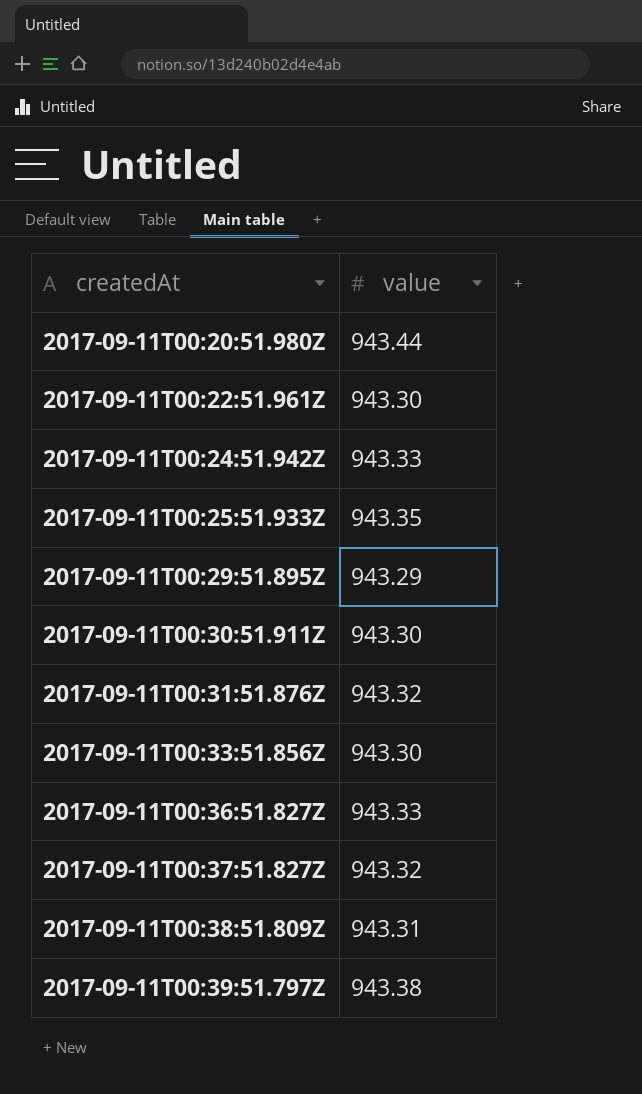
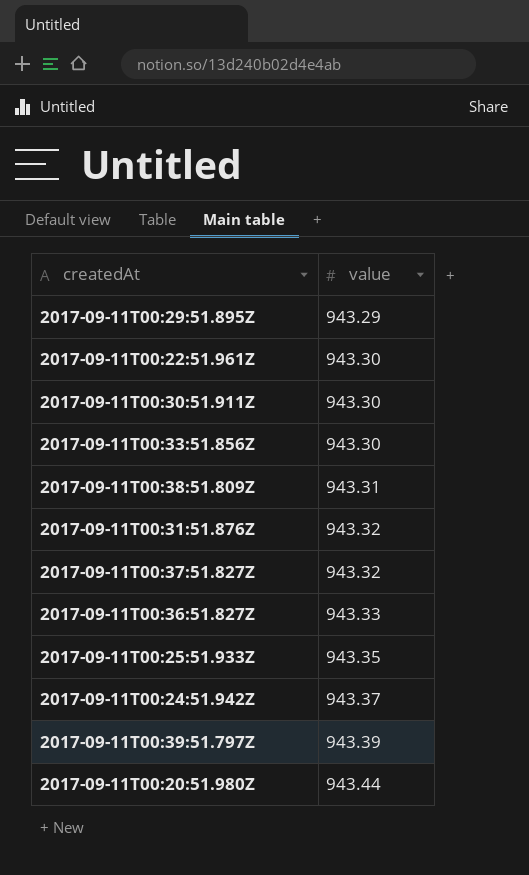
row order: createdAt ascending -> value ascending
2017-09-11T00:24:51.942Z | value: 943.33 -> 943.37
2017-09-11T00:39:51.797Z | value: 943.38 -> 943.39

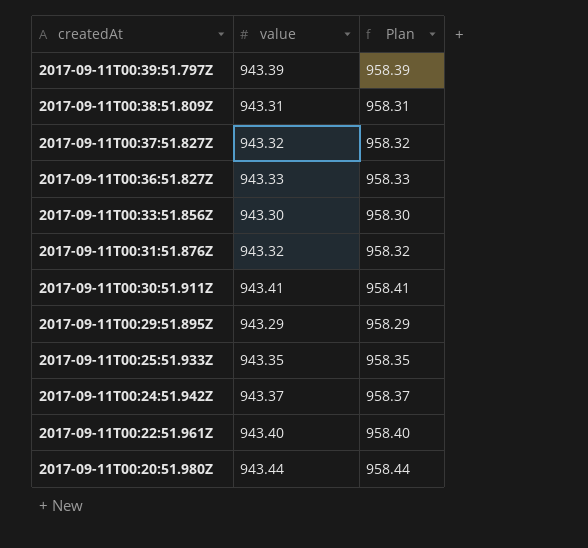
row order: value ascending -> createdAt descending
column Plan | formula: none -> [value] + 15
2017-09-11T00:30:51.911Z | value: 943.30 -> 943.41
2017-09-11T00:22:51.961Z | value: 943.30 -> 943.40

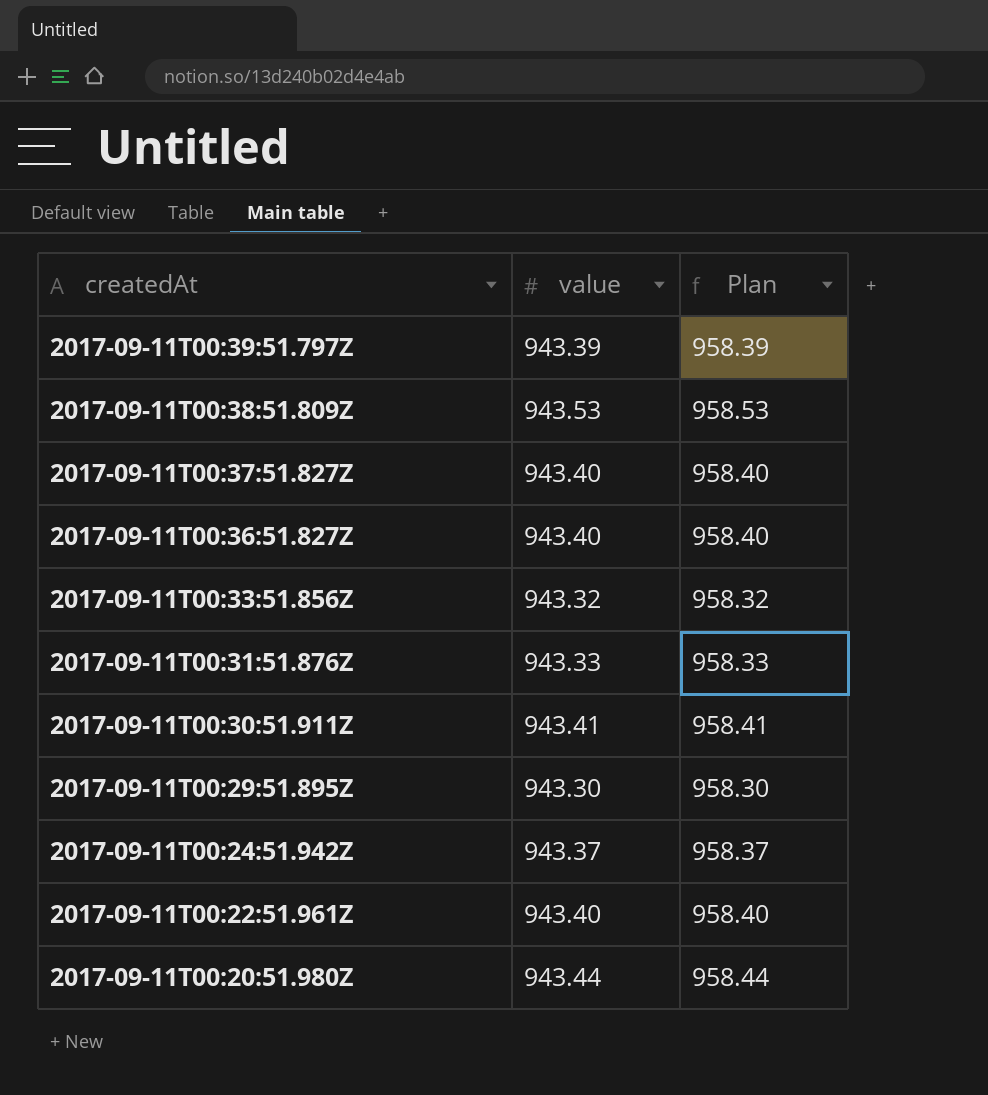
row 2017-09-11T00:25:51.933Z: 943.35 | 958.35 -> none
2017-09-11T00:38:51.809Z | value: 943.31 -> 943.53
2017-09-11T00:38:51.809Z | Plan: 958.31 -> 958.53
2017-09-11T00:37:51.827Z | value: 943.32 -> 943.40
2017-09-11T00:37:51.827Z | Plan: 958.32 -> 958.40
2017-09-11T00:36:51.827Z | value: 943.33 -> 943.40
2017-09-11T00:36:51.827Z | Plan: 958.33 -> 958.40
2017-09-11T00:33:51.856Z | value: 943.30 -> 943.32
2017-09-11T00:33:51.856Z | Plan: 958.30 -> 958.32
2017-09-11T00:31:51.876Z | value: 943.32 -> 943.33
2017-09-11T00:31:51.876Z | Plan: 958.32 -> 958.33
2017-09-11T00:29:51.895Z | value: 943.29 -> 943.30
2017-09-11T00:29:51.895Z | Plan: 958.29 -> 958.30

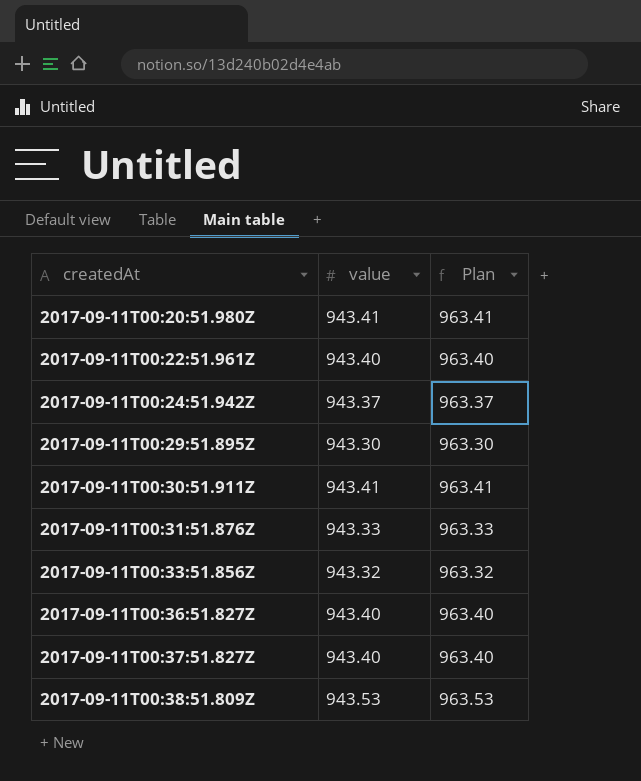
row order: createdAt descending -> createdAt ascending
column Plan | formula: [value] + 15 -> [value] + 20
row 2017-09-11T00:39:51.797Z: 943.39 | 958.39 -> none
2017-09-11T00:20:51.980Z | value: 943.44 -> 943.41

